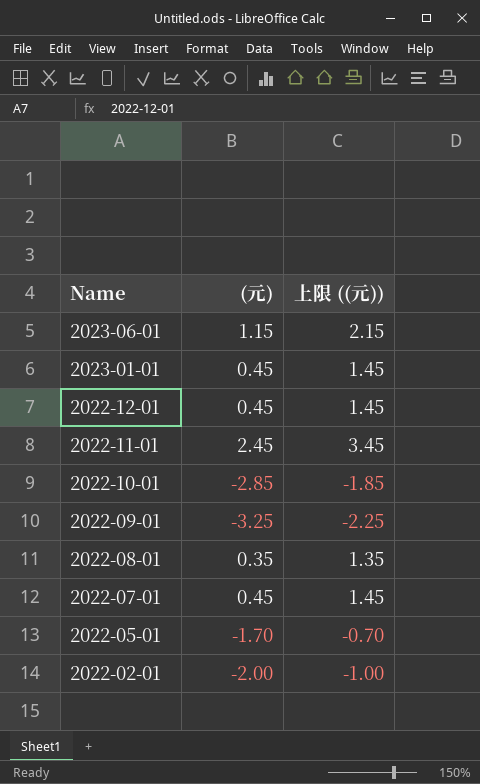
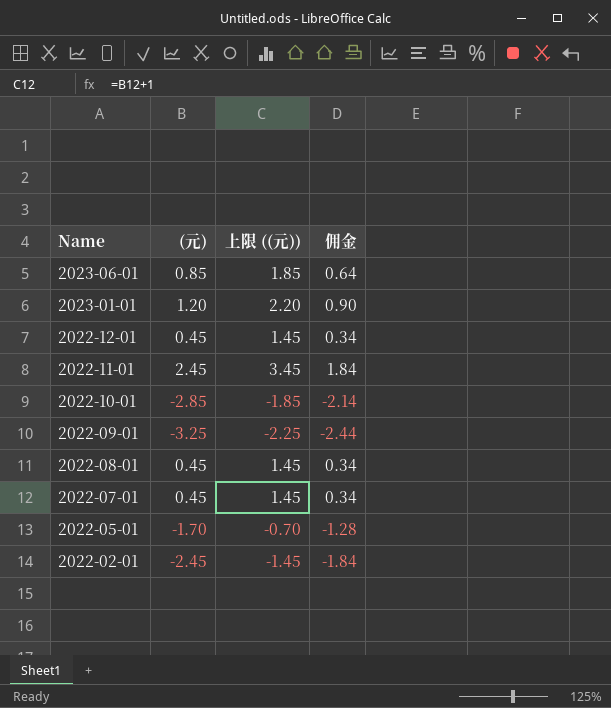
column 佣金 | formula: none -> [(元)] * 0.75
2023-06-01 | (元): 1.15 -> 0.85
2023-06-01 | 上限 ((元)): 2.15 -> 1.85
2023-01-01 | (元): 0.45 -> 1.20
2023-01-01 | 上限 ((元)): 1.45 -> 2.20
2022-08-01 | (元): 0.35 -> 0.45
2022-08-01 | 上限 ((元)): 1.35 -> 1.45
2022-02-01 | (元): -2.00 -> -2.45
2022-02-01 | 上限 ((元)): -1.00 -> -1.45

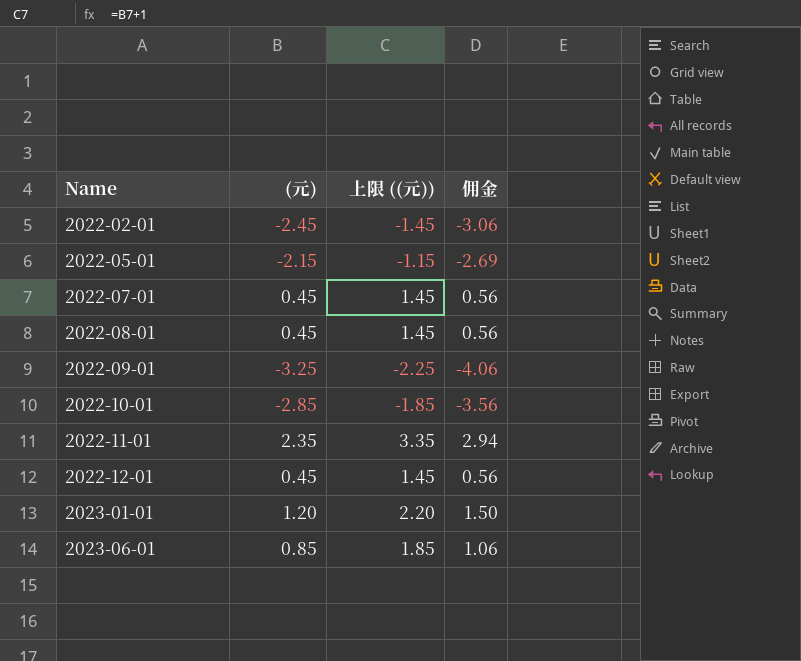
row order: Name descending -> Name ascending
column 佣金 | formula: [(元)] * 0.75 -> [(元)] * 1.25
2022-05-01 | (元): -1.70 -> -2.15
2022-05-01 | 上限 ((元)): -0.70 -> -1.15
2022-11-01 | (元): 2.45 -> 2.35
2022-11-01 | 上限 ((元)): 3.45 -> 3.35

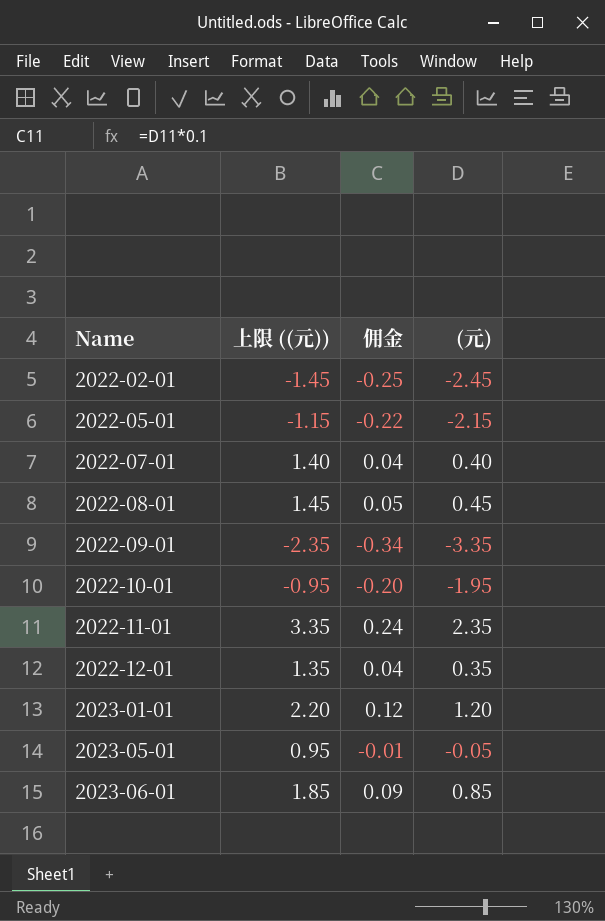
column 佣金 | formula: [(元)] * 1.25 -> [(元)] * 0.1
column (元) | position: 2 -> 4
2022-07-01 | 上限 ((元)): 1.45 -> 1.40
2022-07-01 | (元): 0.45 -> 0.40
2022-09-01 | 上限 ((元)): -2.25 -> -2.35
2022-09-01 | (元): -3.25 -> -3.35
2022-10-01 | 上限 ((元)): -1.85 -> -0.95
2022-10-01 | (元): -2.85 -> -1.95
2022-12-01 | 上限 ((元)): 1.45 -> 1.35
2022-12-01 | (元): 0.45 -> 0.35
row 2023-05-01: none -> 0.95 | -0.01 | -0.05

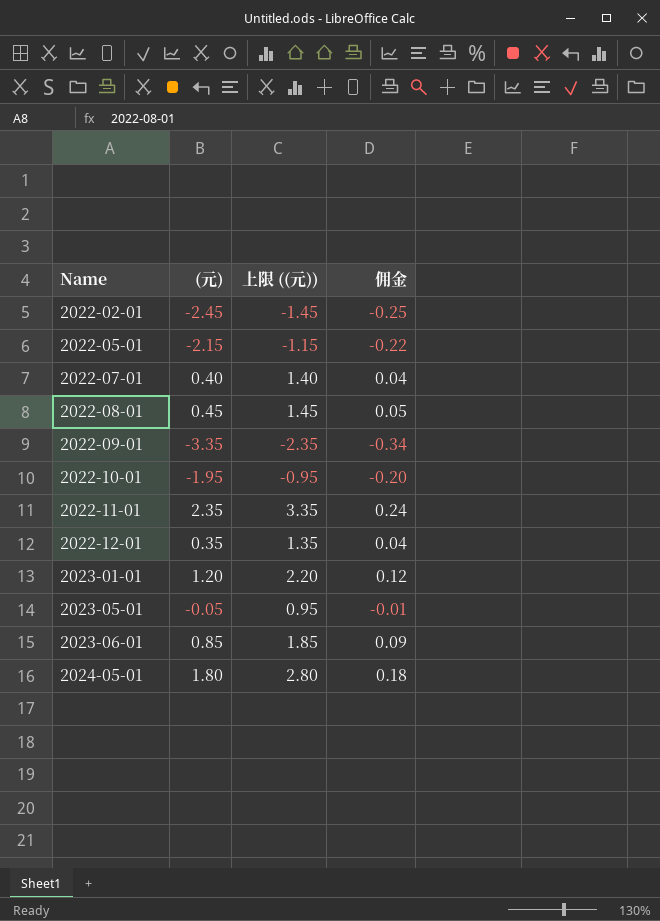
column (元) | position: 4 -> 2
row 2024-05-01: none -> 1.80 | 2.80 | 0.18

